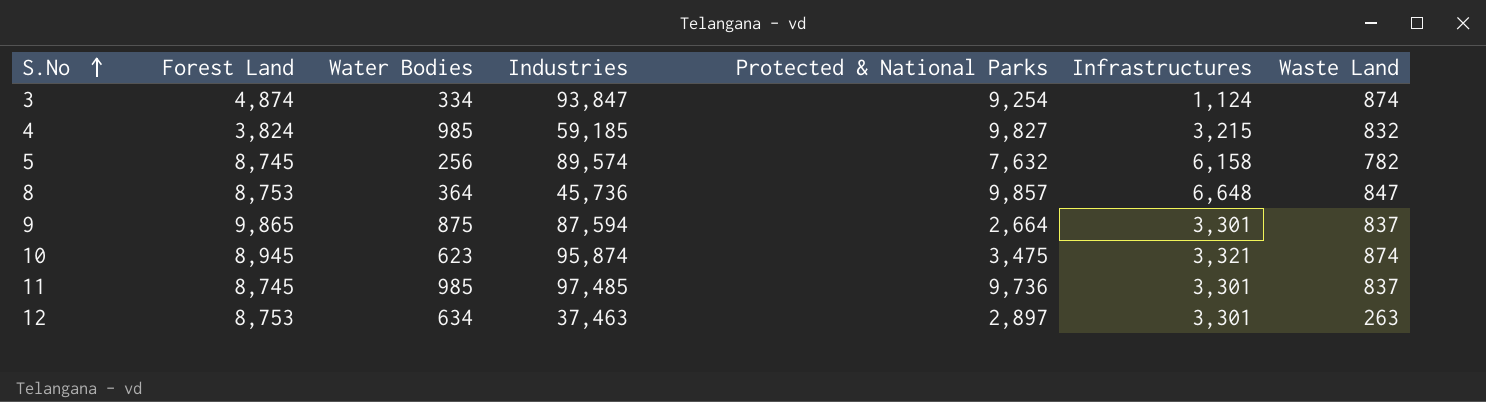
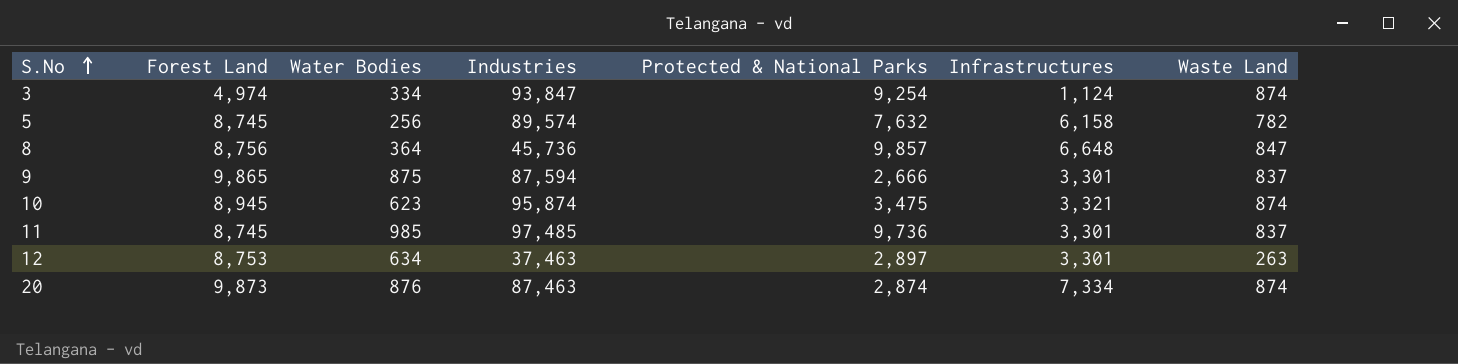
row 4: 3,824 | 985 | 59,185 | 9,827 | 3,215 | 832 -> none
3 | Forest Land: 4,874 -> 4,974
8 | Forest Land: 8,753 -> 8,756
9 | Protected & National Parks: 2,664 -> 2,666
row 20: none -> 9,873 | 876 | 87,463 | 2,874 | 7,334 | 874

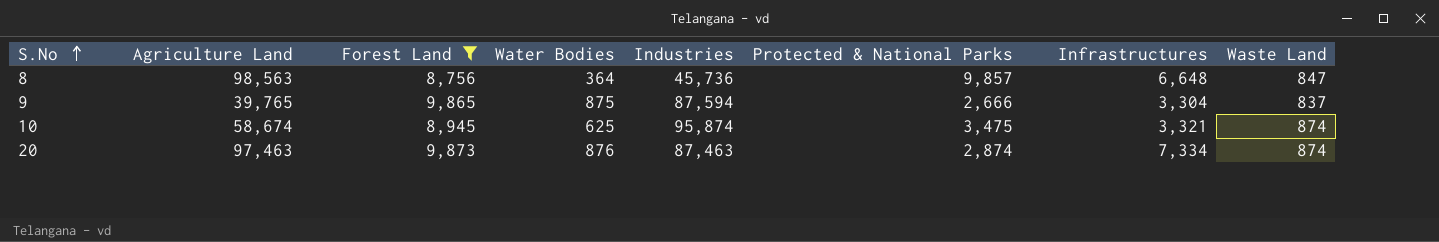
filter: none -> Forest Land >= 8,756
column Agriculture Land | position: none -> 2
9 | Infrastructures: 3,301 -> 3,304
10 | Water Bodies: 623 -> 625

